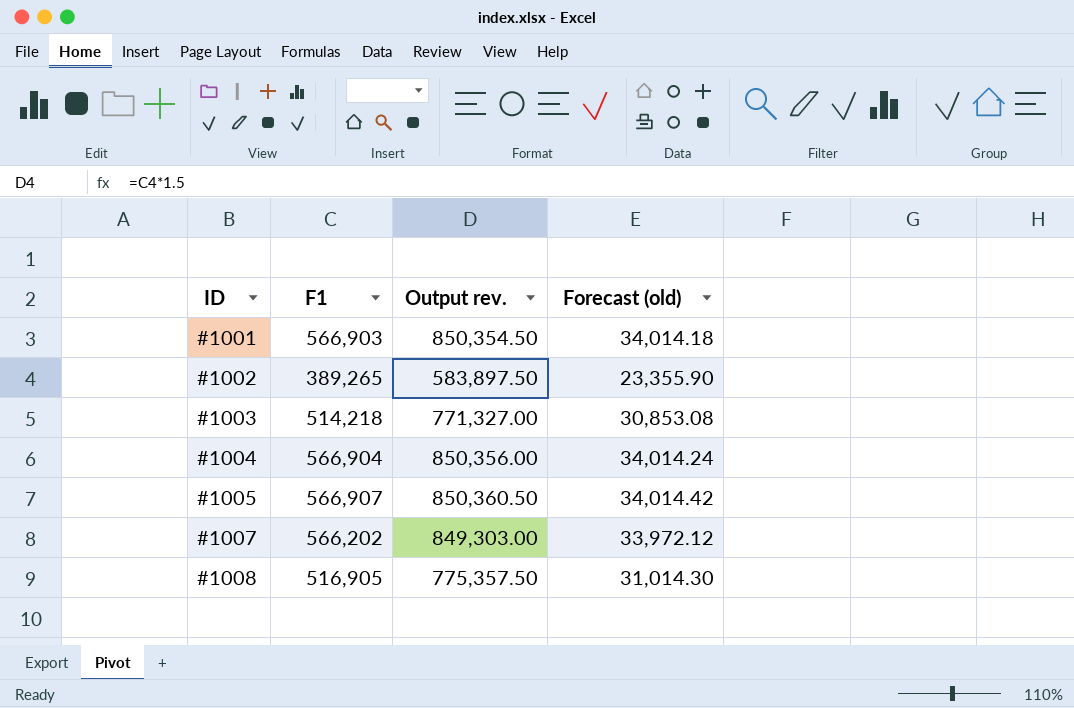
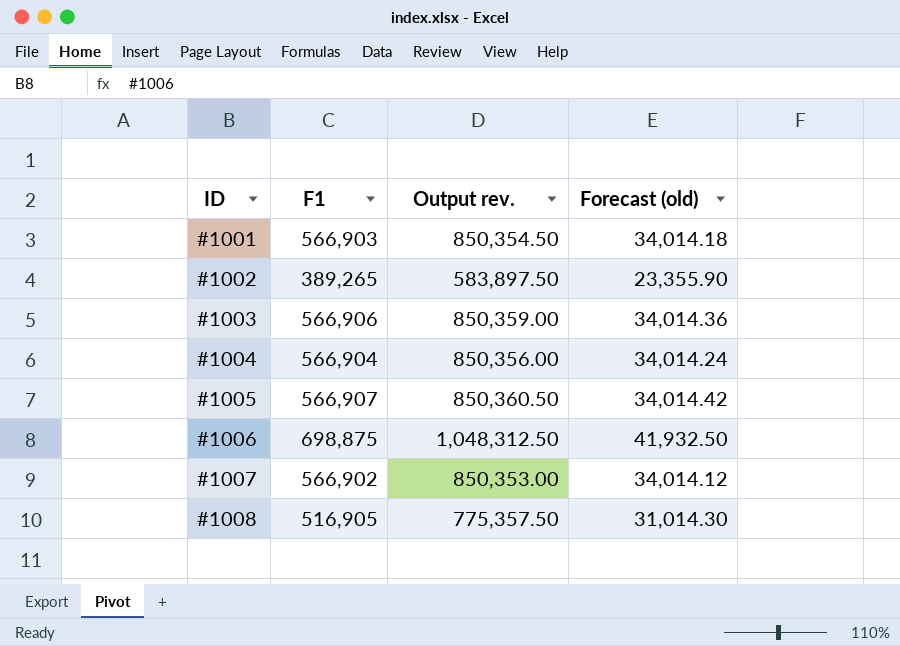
#1003 | F1: 514,218 -> 566,906
#1003 | Output rev.: 771,327.00 -> 850,359.00
#1003 | Forecast (old): 30,853.08 -> 34,014.36
row #1006: none -> 698,875 | 1,048,312.50 | 41,932.50
#1007 | F1: 566,202 -> 566,902
#1007 | Output rev.: 849,303.00 -> 850,353.00
#1007 | Forecast (old): 33,972.12 -> 34,014.12

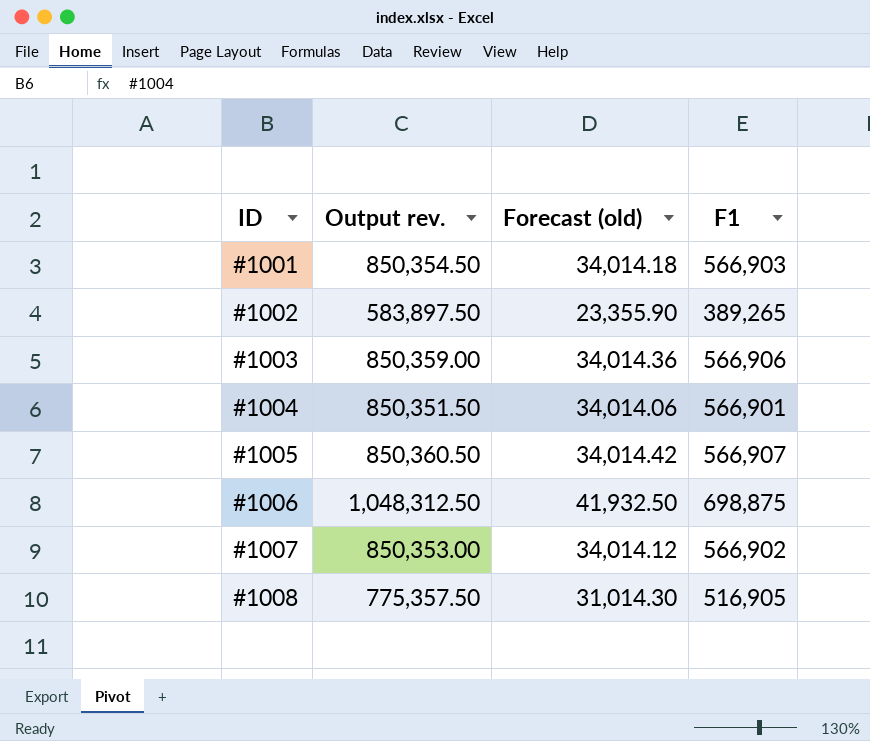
column F1 | position: 2 -> 4
#1004 | Output rev.: 850,356.00 -> 850,351.50
#1004 | Forecast (old): 34,014.24 -> 34,014.06
#1004 | F1: 566,904 -> 566,901

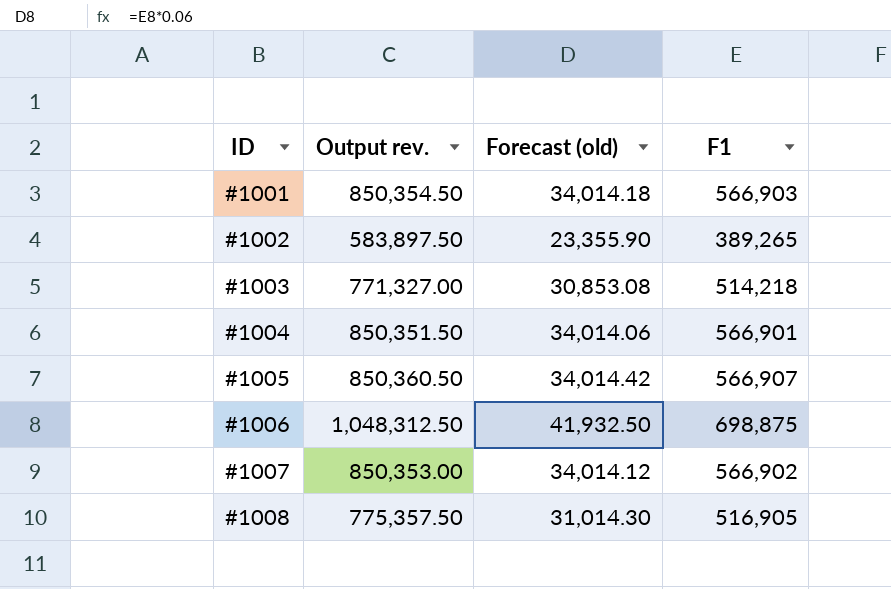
#1003 | Output rev.: 850,359.00 -> 771,327.00
#1003 | Forecast (old): 34,014.36 -> 30,853.08
#1003 | F1: 566,906 -> 514,218

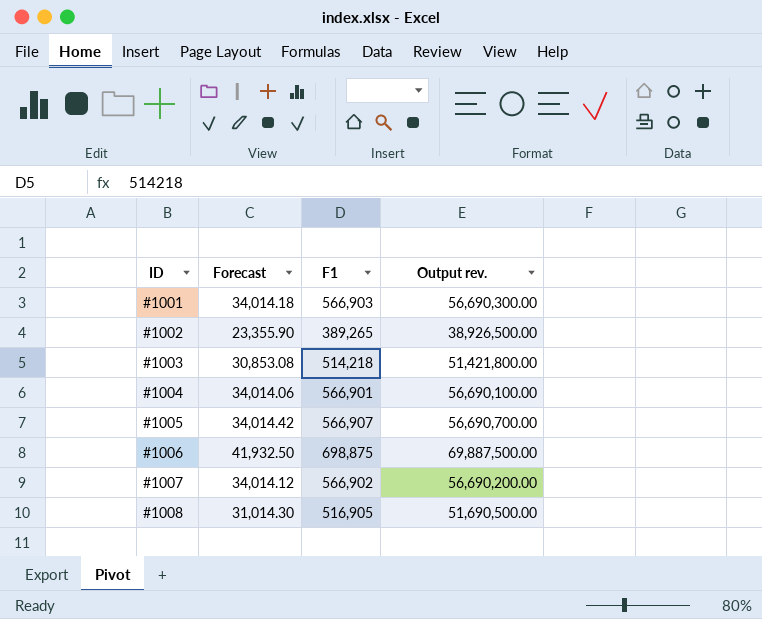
column name: Forecast (old) -> Forecast
column Output rev. | formula: [F1] * 1.5 -> [F1] * 100
column Output rev. | position: 2 -> 4

